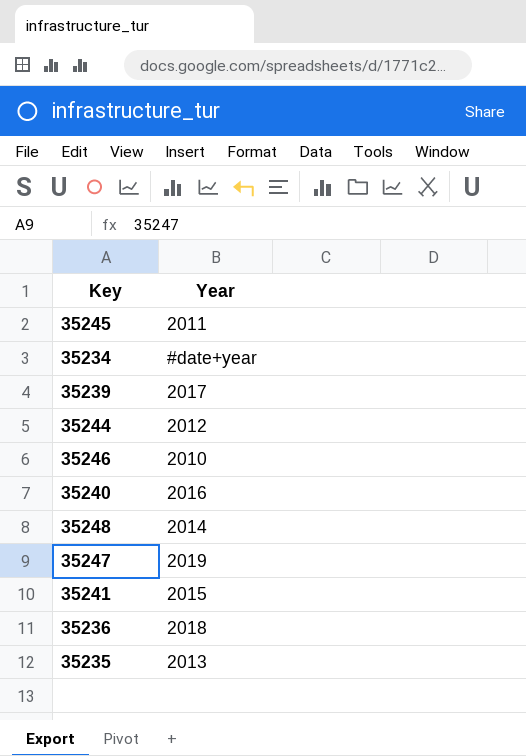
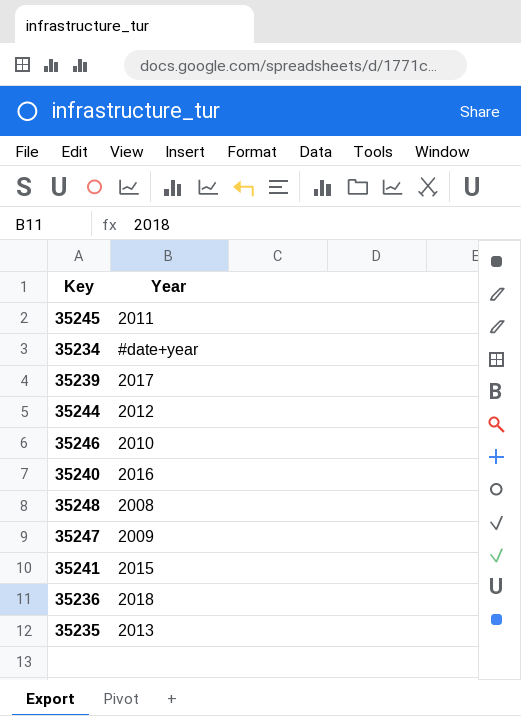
35248 | Year: 2014 -> 2008
35247 | Year: 2019 -> 2009

